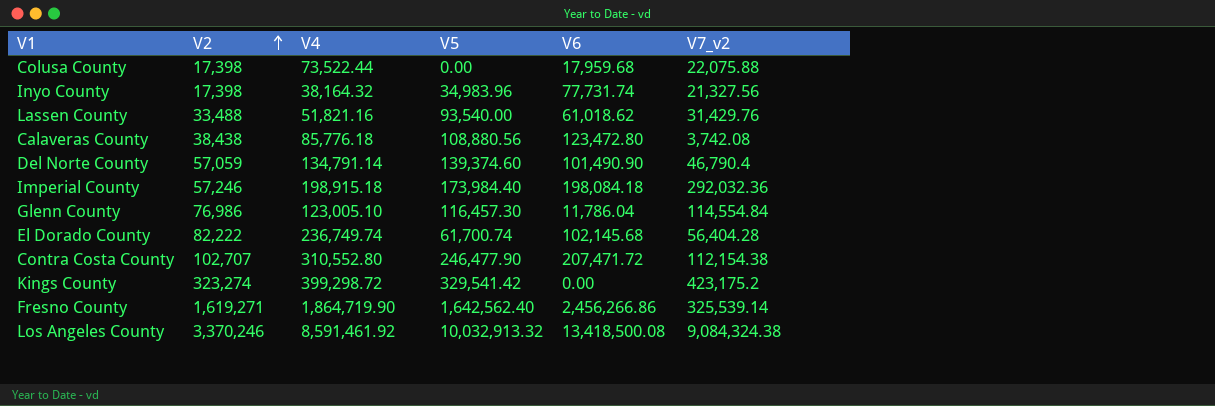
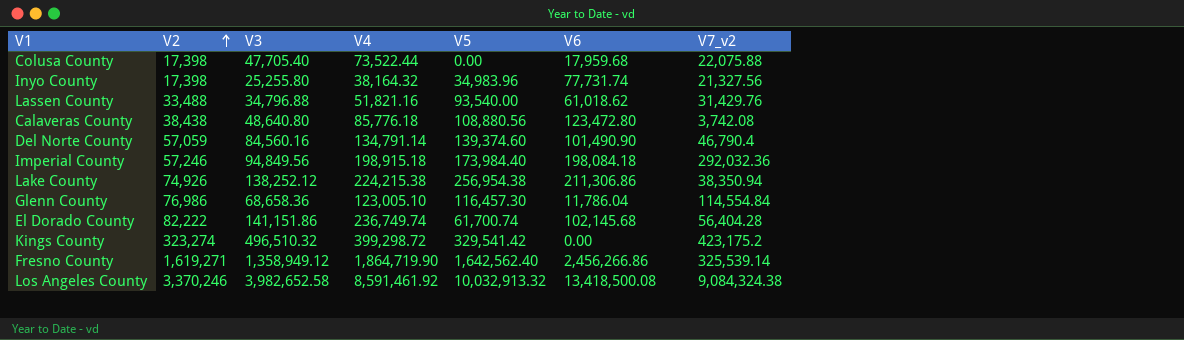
column V3 | position: none -> 3
row Contra Costa County: 102,707 | 310,552.80 | 246,477.90 | 207,471.72 | 112,154.38 -> none
row Lake County: none -> 74,926 | 138,252.12 | 224,215.38 | 256,954.38 | 211,306.86 | 38,350.94

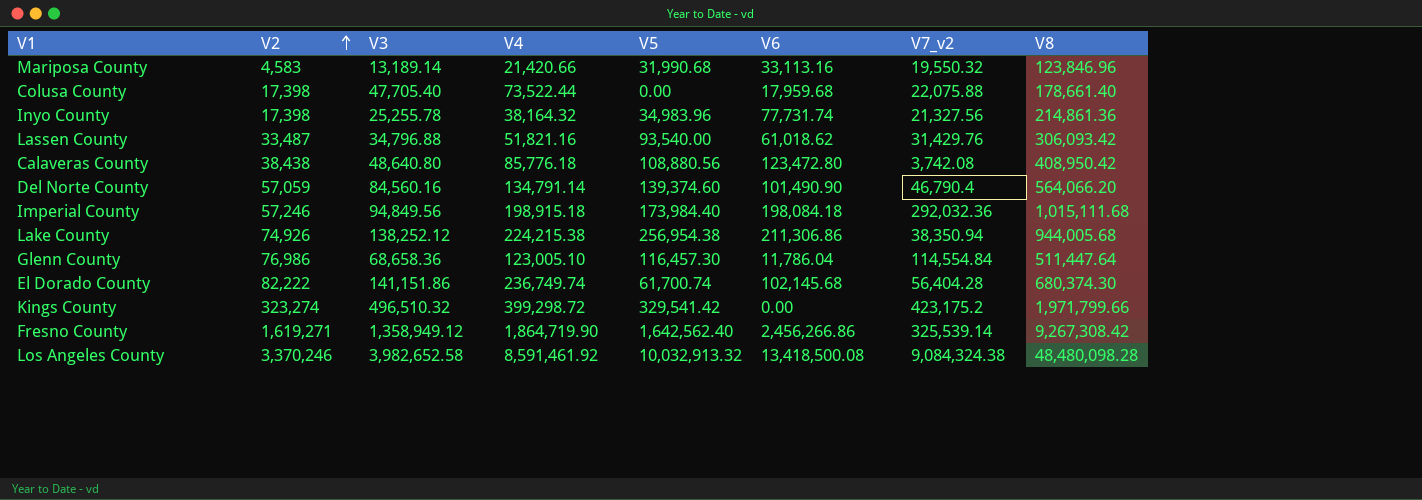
column V8 | formula: none -> [V2] + [V3] + [V4] + [V5] + [V6] + [V7_v2]
row Mariposa County: none -> 4,583 | 13,189.14 | 21,420.66 | 31,990.68 | 33,113.16 | 19,550.32 | 123,846.96
Inyo County | V3: 25,255.80 -> 25,255.78
Lassen County | V2: 33,488 -> 33,487

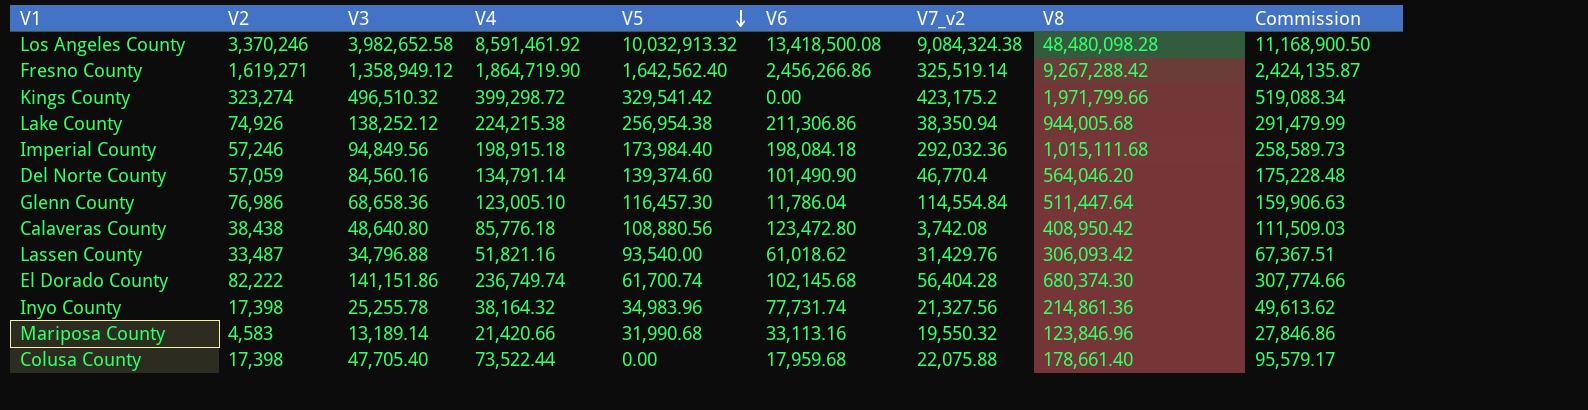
row order: V2 ascending -> V5 descending
column Commission | formula: none -> [V4] * 1.3
Fresno County | V7_v2: 325,539.14 -> 325,519.14
Fresno County | V8: 9,267,308.42 -> 9,267,288.42
Del Norte County | V7_v2: 46,790.4 -> 46,770.4
Del Norte County | V8: 564,066.20 -> 564,046.20

